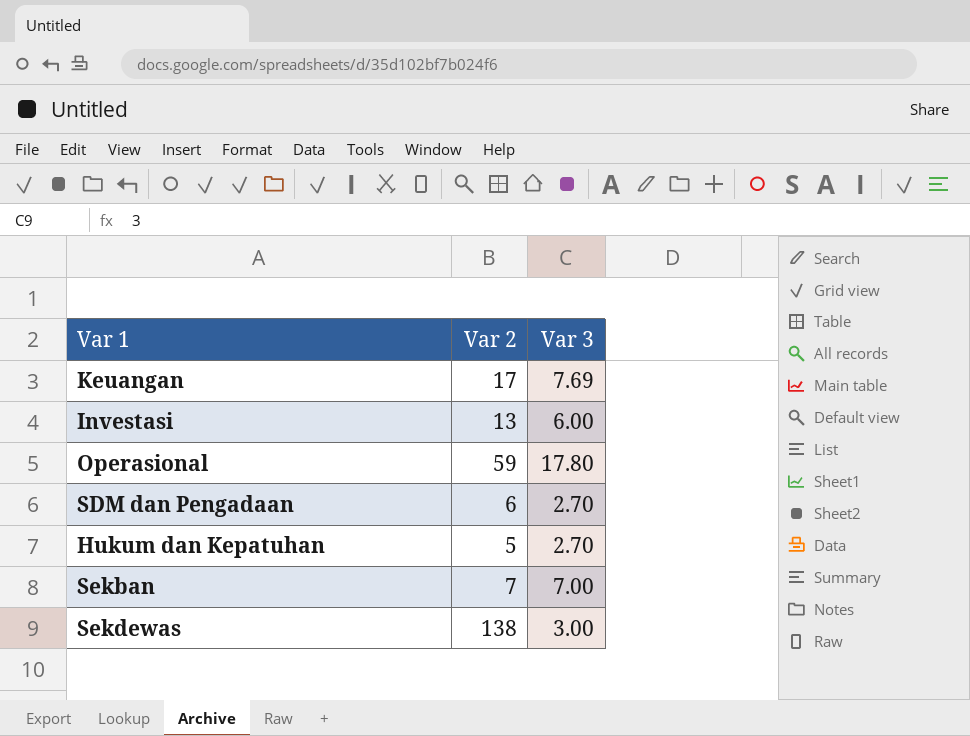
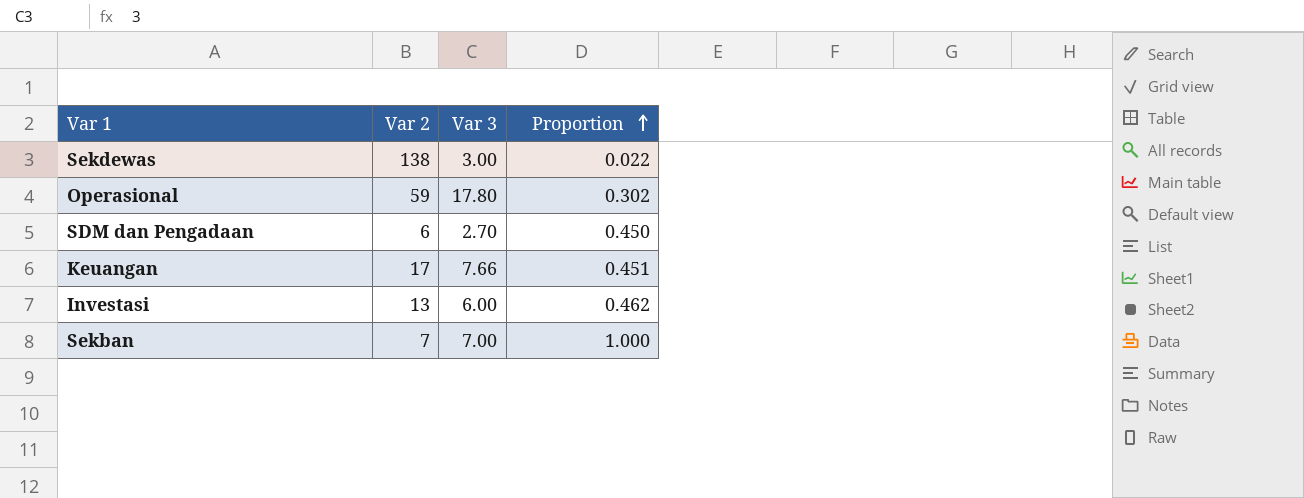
row order: none -> Proportion ascending
column Proportion | formula: none -> [Var 3] / [Var 2]
row Hukum dan Kepatuhan: 5 | 2.70 -> none
Keuangan | Var 3: 7.69 -> 7.66

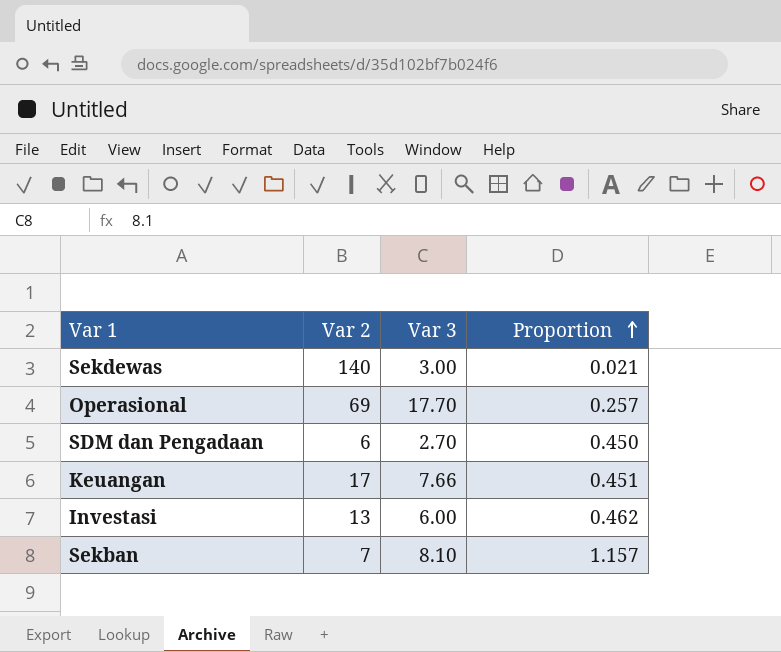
Sekdewas | Var 2: 138 -> 140
Sekdewas | Proportion: 0.022 -> 0.021
Operasional | Var 2: 59 -> 69
Operasional | Var 3: 17.80 -> 17.70
Operasional | Proportion: 0.302 -> 0.257
Sekban | Var 3: 7.00 -> 8.10
Sekban | Proportion: 1.000 -> 1.157

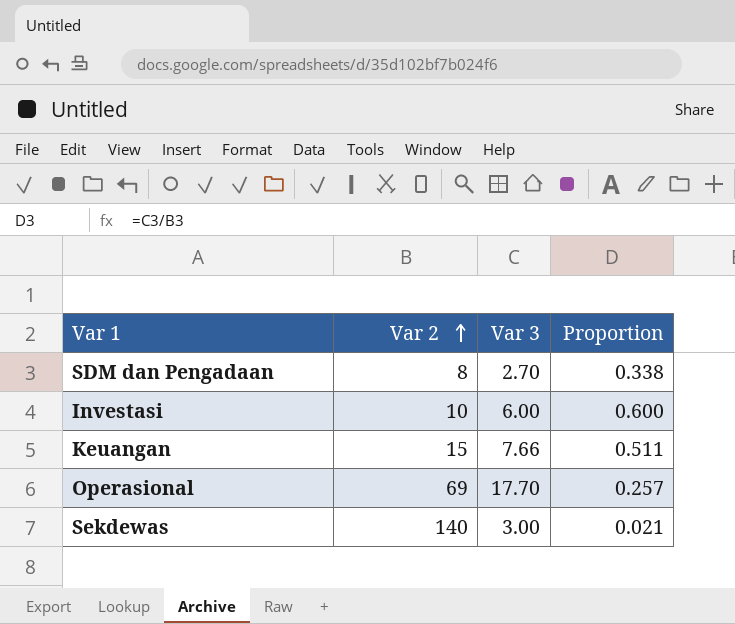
row order: Proportion ascending -> Var 2 ascending
row Sekban: 7 | 8.10 | 1.157 -> none
SDM dan Pengadaan | Var 2: 6 -> 8
SDM dan Pengadaan | Proportion: 0.450 -> 0.338
Investasi | Var 2: 13 -> 10
Investasi | Proportion: 0.462 -> 0.600
Keuangan | Var 2: 17 -> 15
Keuangan | Proportion: 0.451 -> 0.511

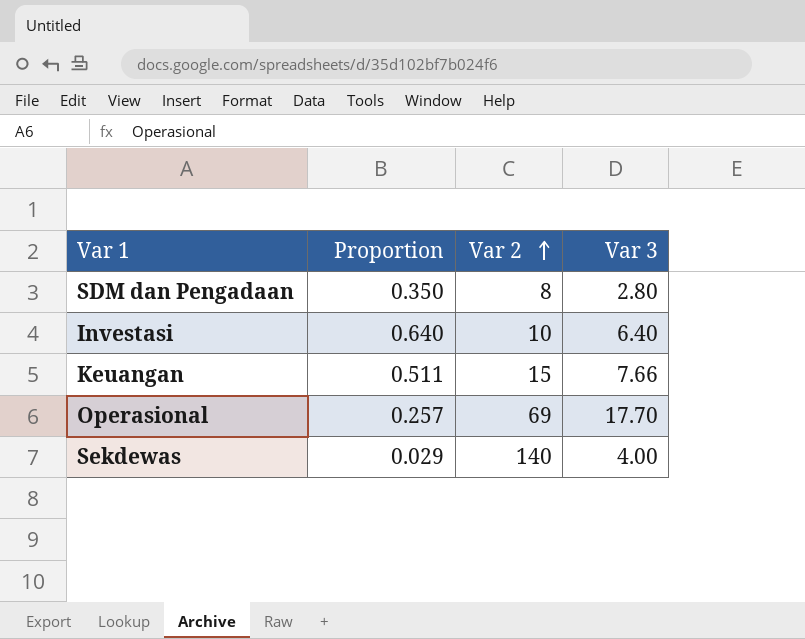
column Proportion | position: 4 -> 2
SDM dan Pengadaan | Proportion: 0.338 -> 0.350
SDM dan Pengadaan | Var 3: 2.70 -> 2.80
Investasi | Proportion: 0.600 -> 0.640
Investasi | Var 3: 6.00 -> 6.40
Sekdewas | Proportion: 0.021 -> 0.029
Sekdewas | Var 3: 3.00 -> 4.00

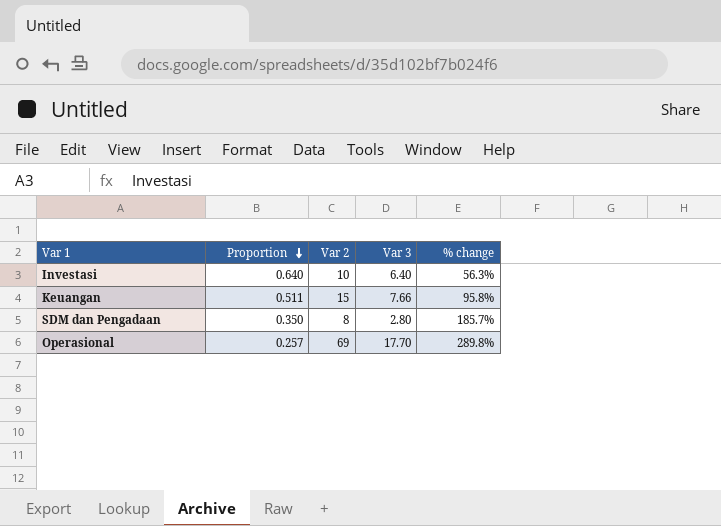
row order: Var 2 ascending -> Proportion descending
column % change | formula: none -> ([Var 2] - [Var 3]) / [Var 3]
row Sekdewas: 0.029 | 140 | 4.00 -> none

